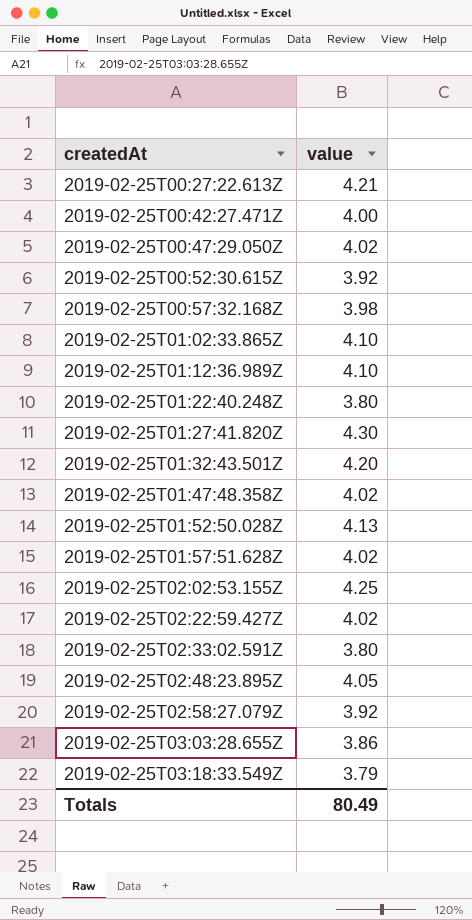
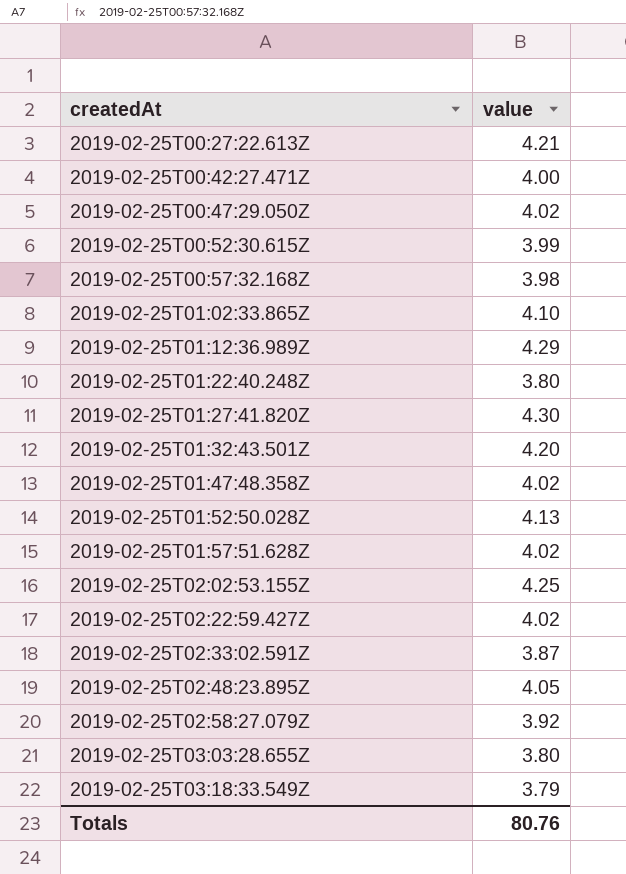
2019-02-25T00:52:30.615Z | value: 3.92 -> 3.99
2019-02-25T01:12:36.989Z | value: 4.10 -> 4.29
2019-02-25T02:33:02.591Z | value: 3.80 -> 3.87
2019-02-25T03:03:28.655Z | value: 3.86 -> 3.80
Totals | value: 80.49 -> 80.76

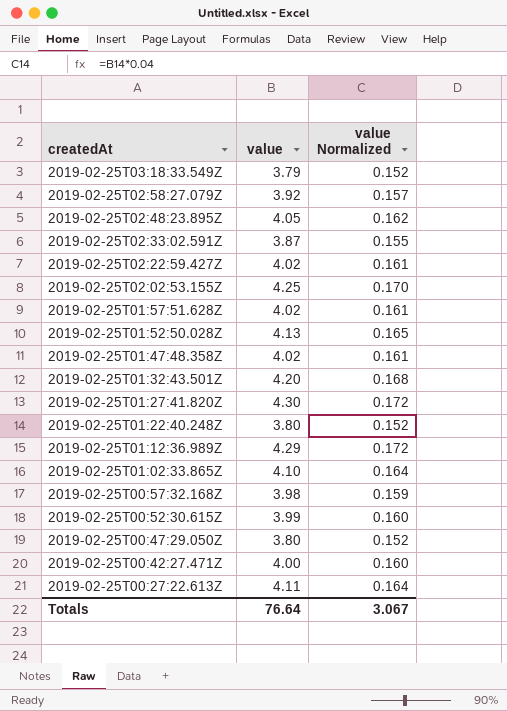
row order: createdAt ascending -> createdAt descending
column value Normalized | formula: none -> [value] * 0.04
row 2019-02-25T03:03:28.655Z: 3.80 -> none
2019-02-25T00:47:29.050Z | value: 4.02 -> 3.80
2019-02-25T00:27:22.613Z | value: 4.21 -> 4.11
Totals | value: 80.76 -> 76.64

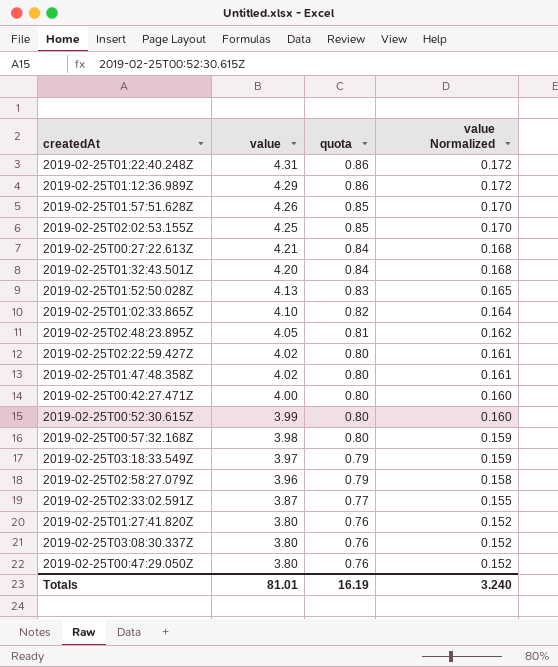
row order: createdAt descending -> value descending
column quota | formula: none -> [value] * 0.2
2019-02-25T01:22:40.248Z | value: 3.80 -> 4.31
2019-02-25T01:22:40.248Z | value Normalized: 0.152 -> 0.172
2019-02-25T01:57:51.628Z | value: 4.02 -> 4.26
2019-02-25T01:57:51.628Z | value Normalized: 0.161 -> 0.170
2019-02-25T00:27:22.613Z | value: 4.11 -> 4.21
2019-02-25T00:27:22.613Z | value Normalized: 0.164 -> 0.168
2019-02-25T03:18:33.549Z | value: 3.79 -> 3.97
2019-02-25T03:18:33.549Z | value Normalized: 0.152 -> 0.159
2019-02-25T02:58:27.079Z | value: 3.92 -> 3.96
2019-02-25T02:58:27.079Z | value Normalized: 0.157 -> 0.158
2019-02-25T01:27:41.820Z | value: 4.30 -> 3.80
2019-02-25T01:27:41.820Z | value Normalized: 0.172 -> 0.152
row 2019-02-25T03:08:30.337Z: none -> 3.80 | 0.76 | 0.152
Totals | value: 76.64 -> 81.01
Totals | value Normalized: 3.067 -> 3.240

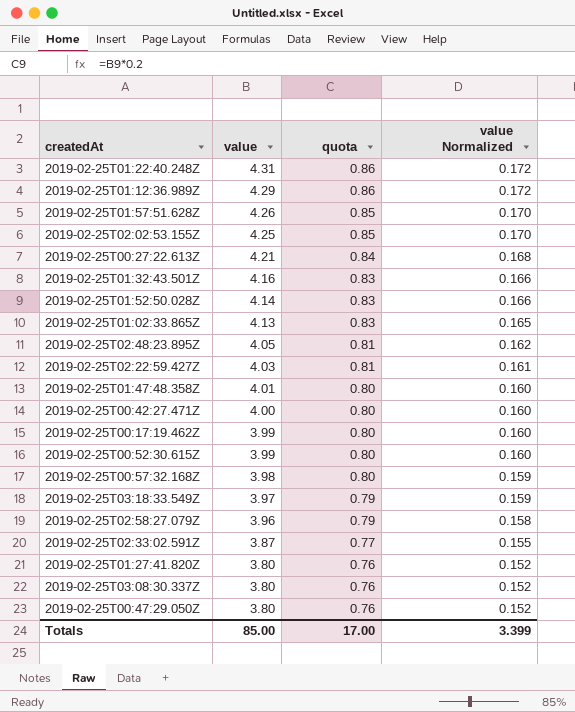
2019-02-25T01:32:43.501Z | value: 4.20 -> 4.16
2019-02-25T01:32:43.501Z | quota: 0.84 -> 0.83
2019-02-25T01:32:43.501Z | value Normalized: 0.168 -> 0.166
2019-02-25T01:52:50.028Z | value: 4.13 -> 4.14
2019-02-25T01:52:50.028Z | value Normalized: 0.165 -> 0.166
2019-02-25T01:02:33.865Z | value: 4.10 -> 4.13
2019-02-25T01:02:33.865Z | quota: 0.82 -> 0.83
2019-02-25T01:02:33.865Z | value Normalized: 0.164 -> 0.165
2019-02-25T02:22:59.427Z | value: 4.02 -> 4.03
2019-02-25T02:22:59.427Z | quota: 0.80 -> 0.81
2019-02-25T01:47:48.358Z | value: 4.02 -> 4.01
2019-02-25T01:47:48.358Z | value Normalized: 0.161 -> 0.160
row 2019-02-25T00:17:19.462Z: none -> 3.99 | 0.80 | 0.160
Totals | value: 81.01 -> 85.00
Totals | quota: 16.19 -> 17.00
Totals | value Normalized: 3.240 -> 3.399

